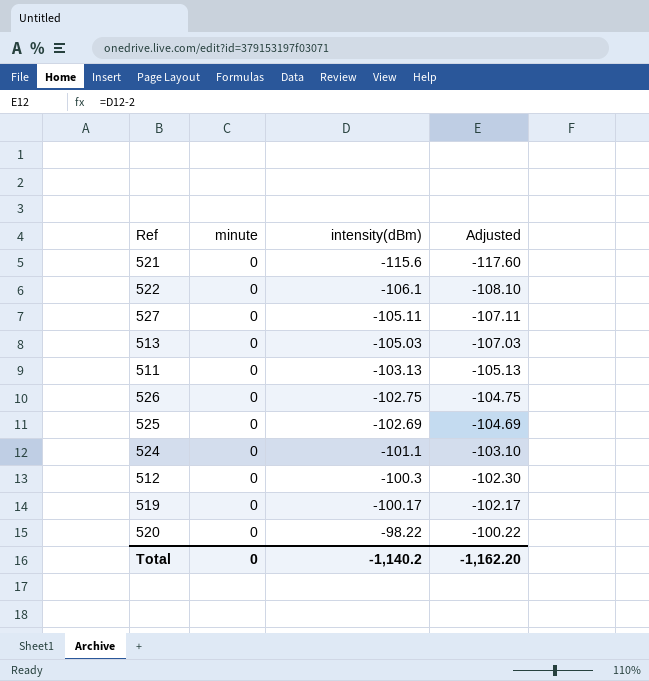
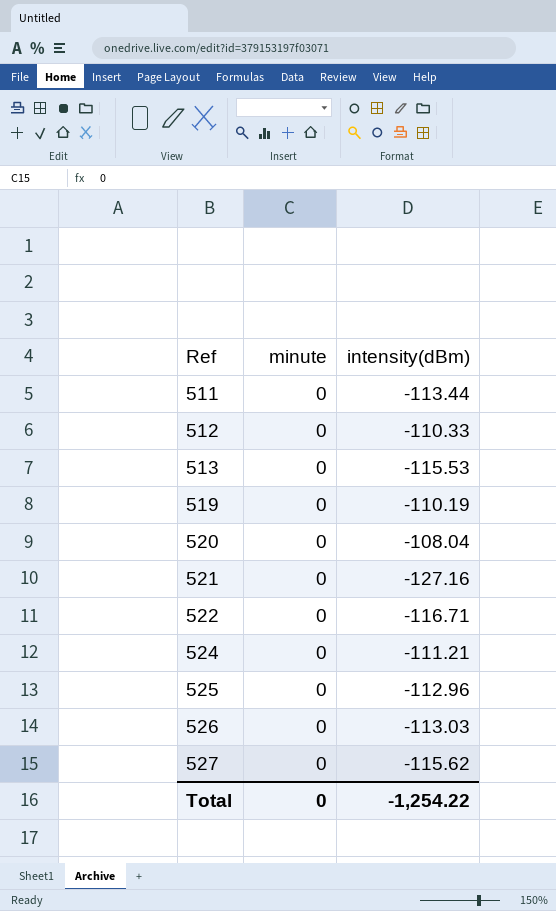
row order: intensity(dBm) ascending -> Ref ascending
column Adjusted | formula: [intensity(dBm)] - 2 -> none
511 | intensity(dBm): -103.13 -> -113.44
512 | intensity(dBm): -100.3 -> -110.33
513 | intensity(dBm): -105.03 -> -115.53
519 | intensity(dBm): -100.17 -> -110.19
520 | intensity(dBm): -98.22 -> -108.04
521 | intensity(dBm): -115.6 -> -127.16
522 | intensity(dBm): -106.1 -> -116.71
524 | intensity(dBm): -101.1 -> -111.21
525 | intensity(dBm): -102.69 -> -112.96
526 | intensity(dBm): -102.75 -> -113.03
527 | intensity(dBm): -105.11 -> -115.62
Total | intensity(dBm): -1,140.2 -> -1,254.22

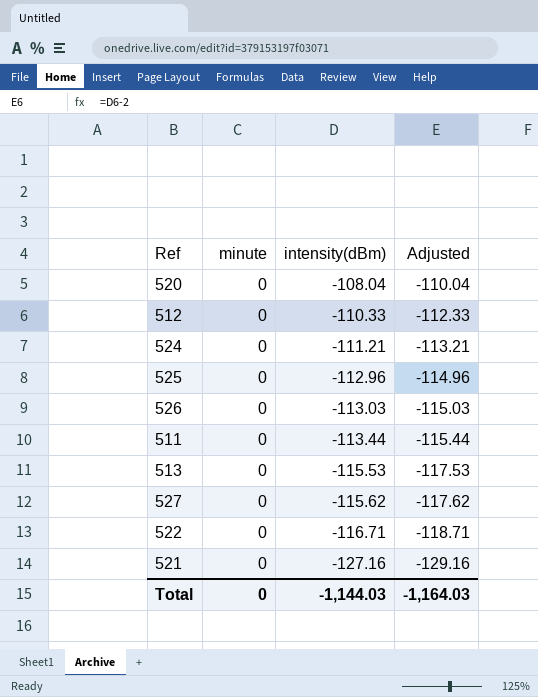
row order: Ref ascending -> intensity(dBm) descending
column Adjusted | formula: none -> [intensity(dBm)] - 2
row 519: 0 | -110.19 -> none
Total | intensity(dBm): -1,254.22 -> -1,144.03

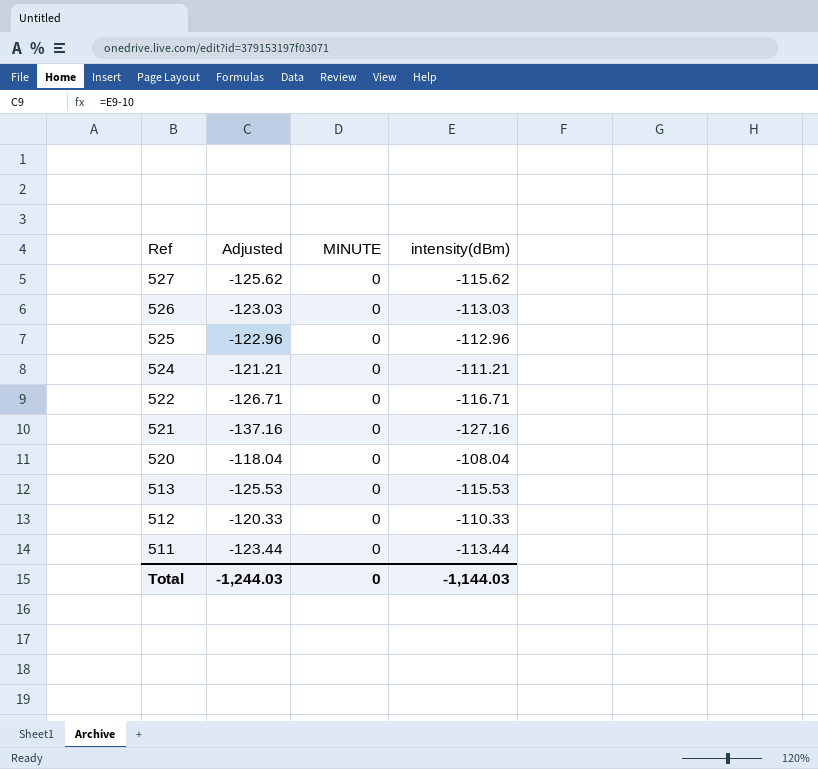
row order: intensity(dBm) descending -> Ref descending
column Adjusted | formula: [intensity(dBm)] - 2 -> [intensity(dBm)] - 10
column Adjusted | position: 4 -> 2
column name: minute -> MINUTE
Total | Adjusted: -1,164.03 -> -1,244.03

